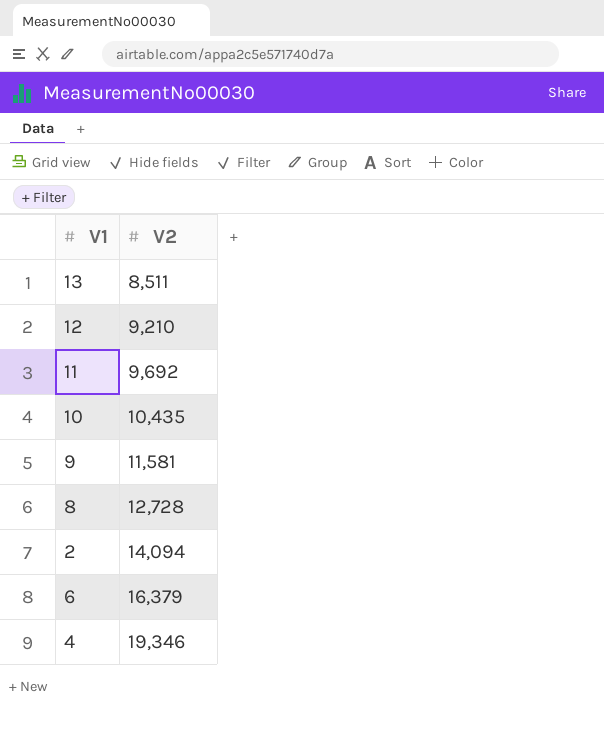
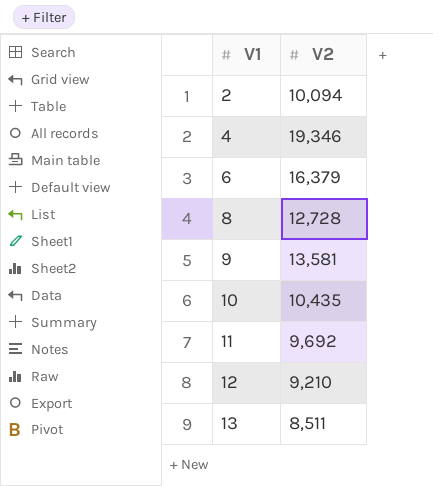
row order: V2 ascending -> V1 ascending
2 | V2: 14,094 -> 10,094
9 | V2: 11,581 -> 13,581

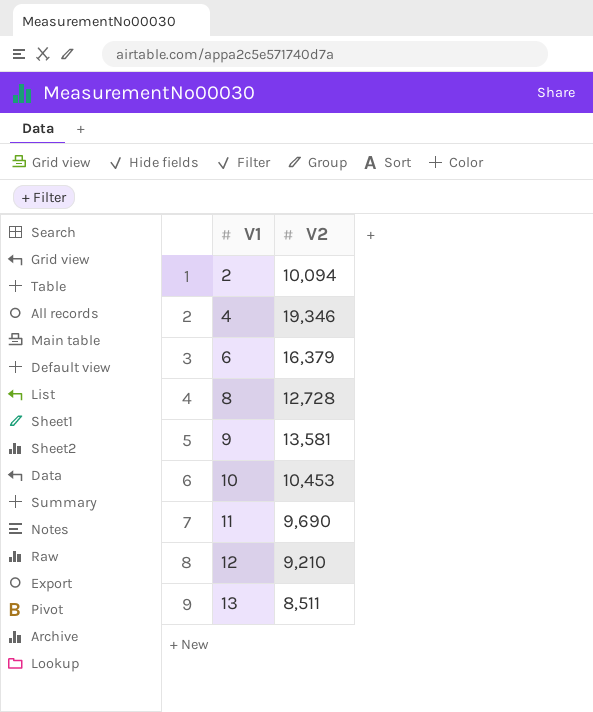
10 | V2: 10,435 -> 10,453
11 | V2: 9,692 -> 9,690

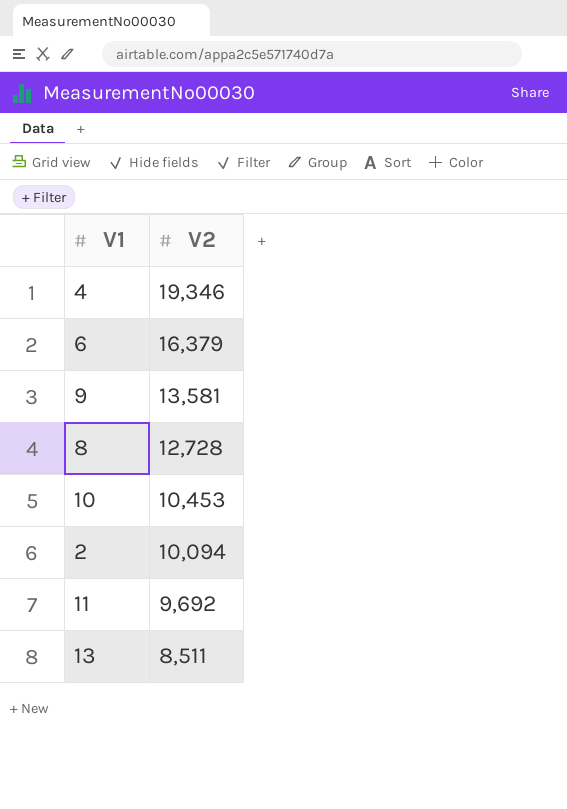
row order: V1 ascending -> V2 descending
row 12: 9,210 -> none
11 | V2: 9,690 -> 9,692

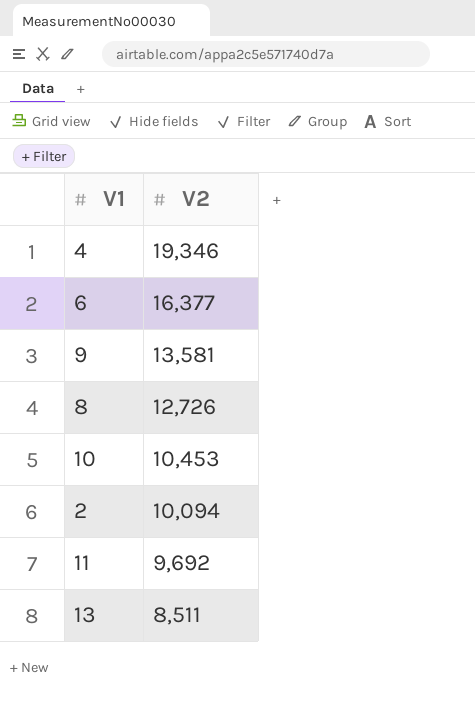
6 | V2: 16,379 -> 16,377
8 | V2: 12,728 -> 12,726

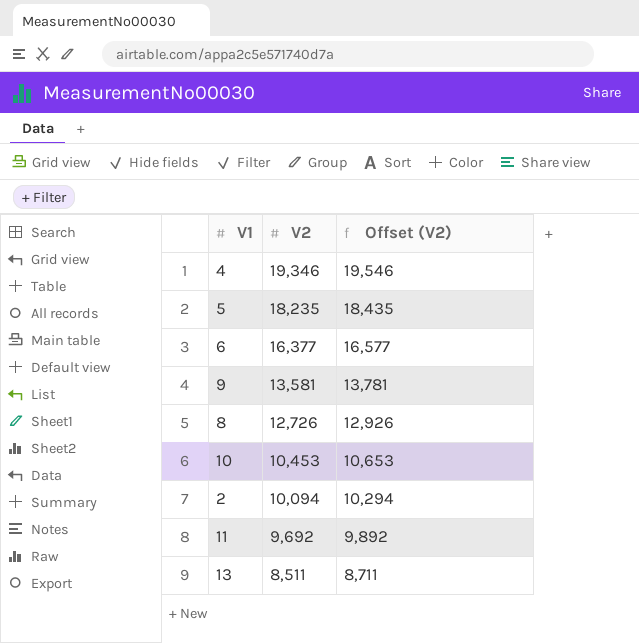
column Offset (V2) | formula: none -> [V2] + 200
row 5: none -> 18,235 | 18,435

